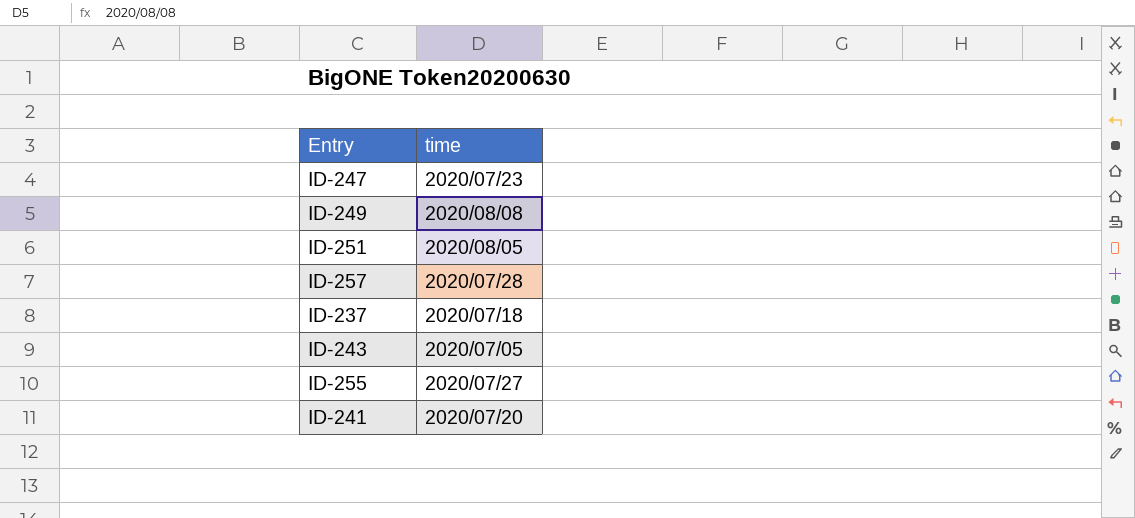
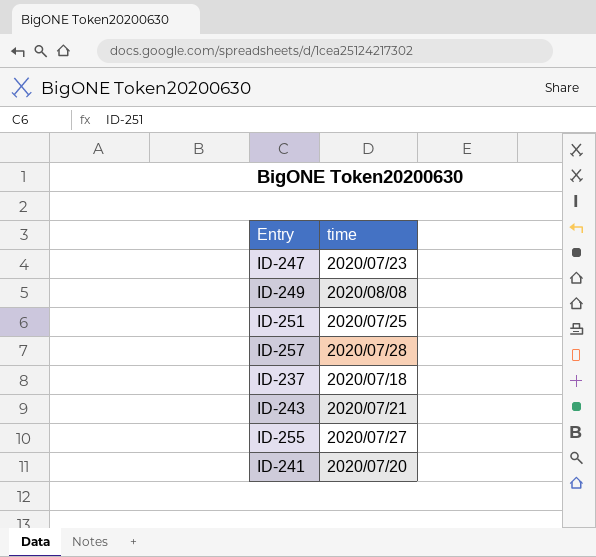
ID-251 | time: 2020/08/05 -> 2020/07/25
ID-243 | time: 2020/07/05 -> 2020/07/21

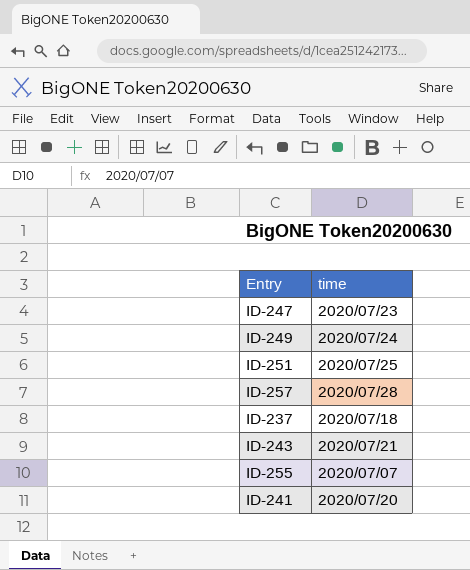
ID-249 | time: 2020/08/08 -> 2020/07/24
ID-255 | time: 2020/07/27 -> 2020/07/07

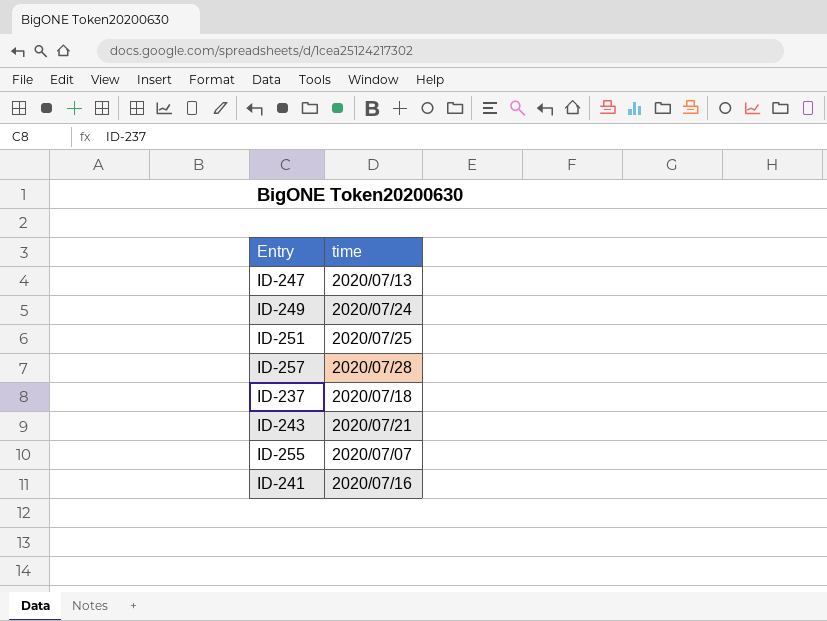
ID-247 | time: 2020/07/23 -> 2020/07/13
ID-241 | time: 2020/07/20 -> 2020/07/16

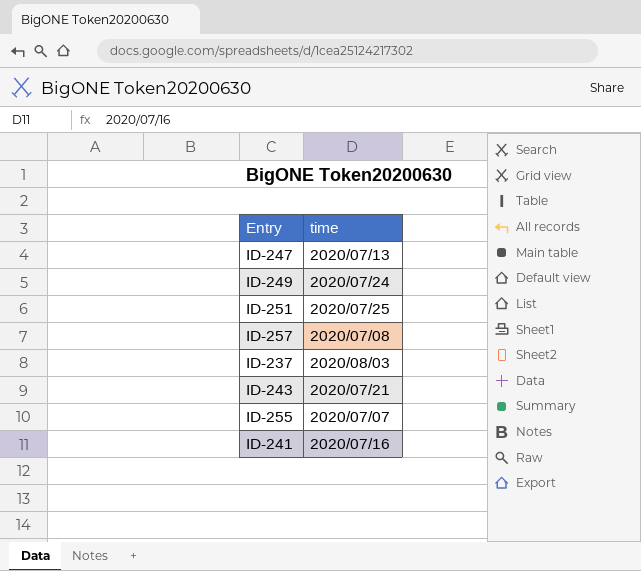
ID-257 | time: 2020/07/28 -> 2020/07/08
ID-237 | time: 2020/07/18 -> 2020/08/03

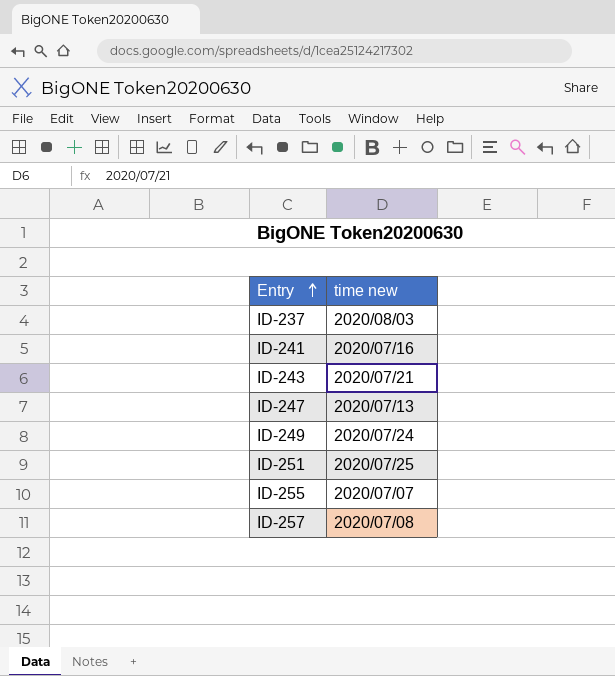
row order: none -> Entry ascending
column name: time -> time new

